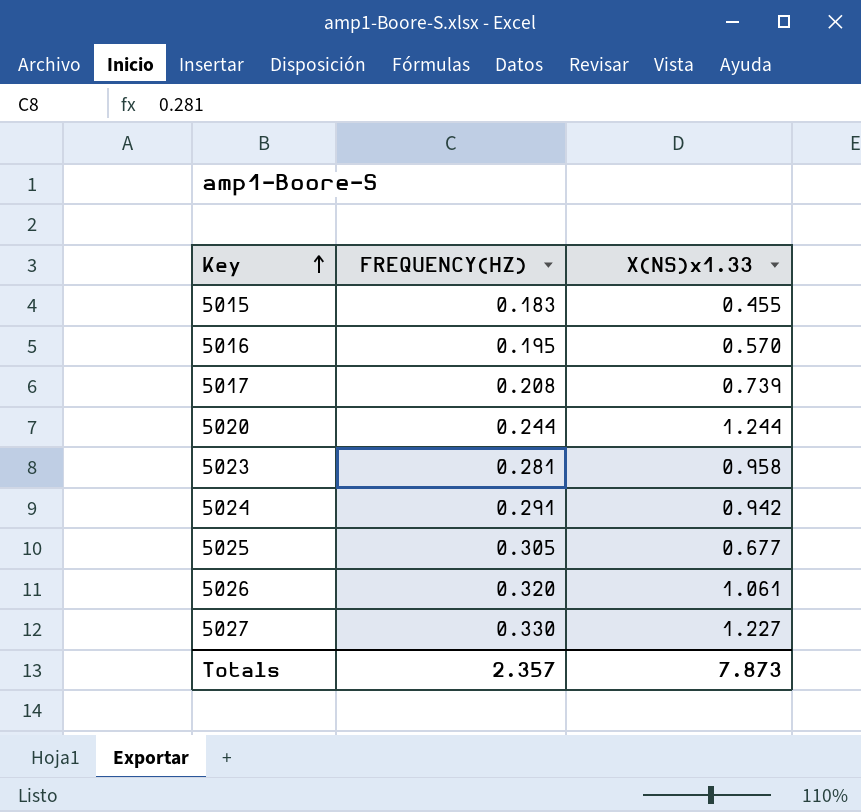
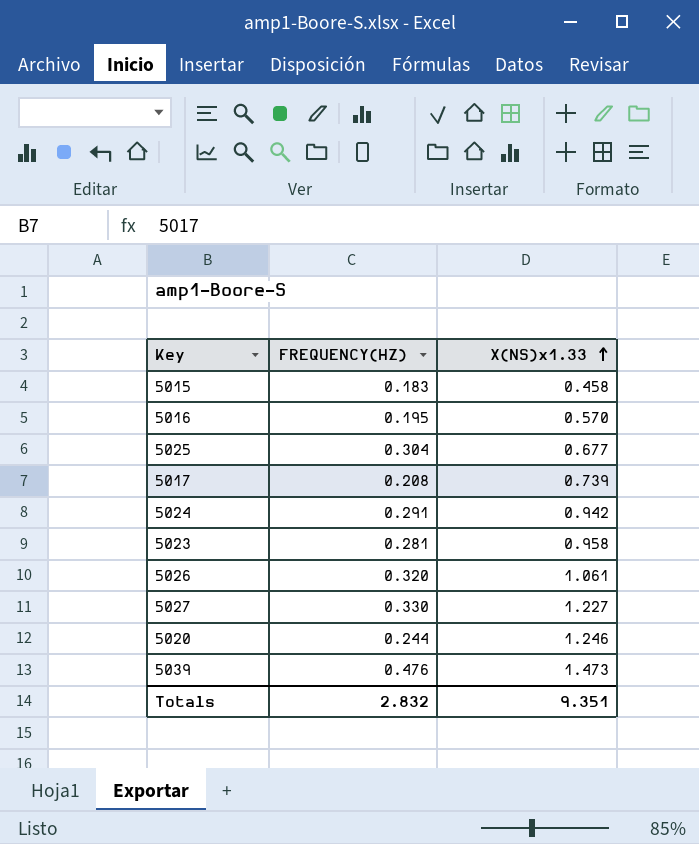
row order: Key ascending -> X(NS)x1.33 ascending
5015 | X(NS)x1.33: 0.455 -> 0.458
5025 | FREQUENCY(HZ): 0.305 -> 0.304
5020 | X(NS)x1.33: 1.244 -> 1.246
row 5039: none -> 0.476 | 1.473
Totals | FREQUENCY(HZ): 2.357 -> 2.832
Totals | X(NS)x1.33: 7.873 -> 9.351

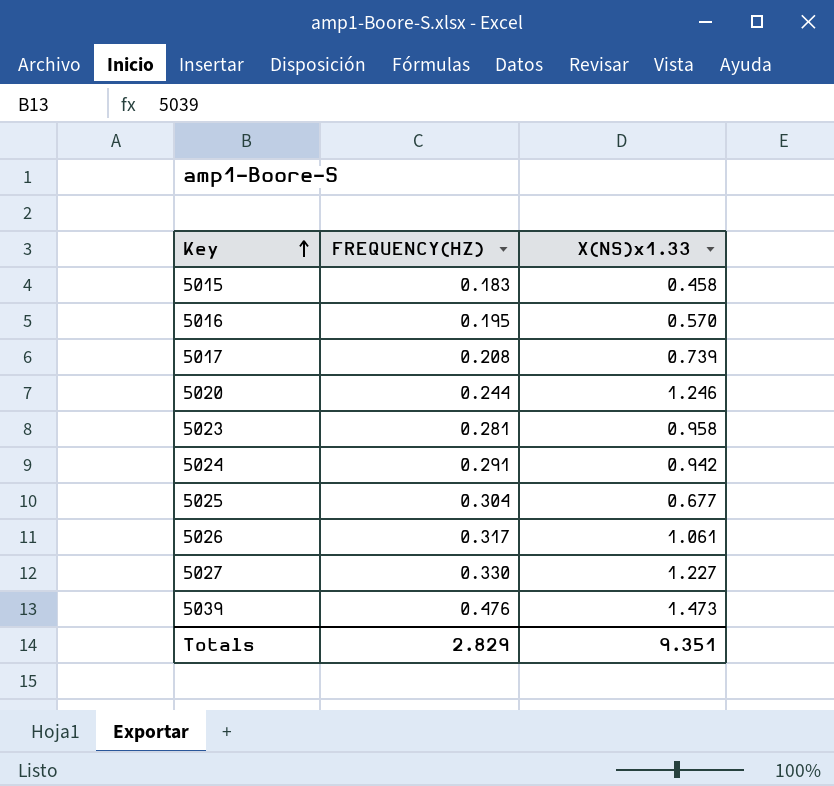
row order: X(NS)x1.33 ascending -> Key ascending
5026 | FREQUENCY(HZ): 0.320 -> 0.317
Totals | FREQUENCY(HZ): 2.832 -> 2.829

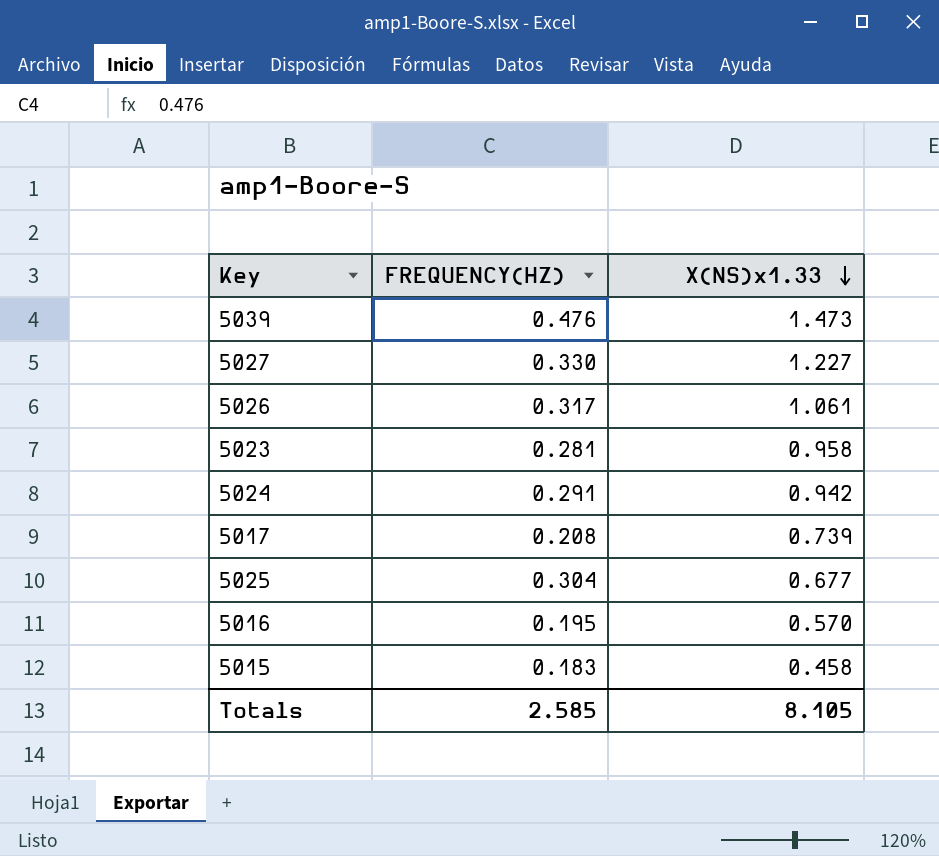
row order: Key ascending -> X(NS)x1.33 descending
row 5020: 0.244 | 1.246 -> none
Totals | FREQUENCY(HZ): 2.829 -> 2.585
Totals | X(NS)x1.33: 9.351 -> 8.105

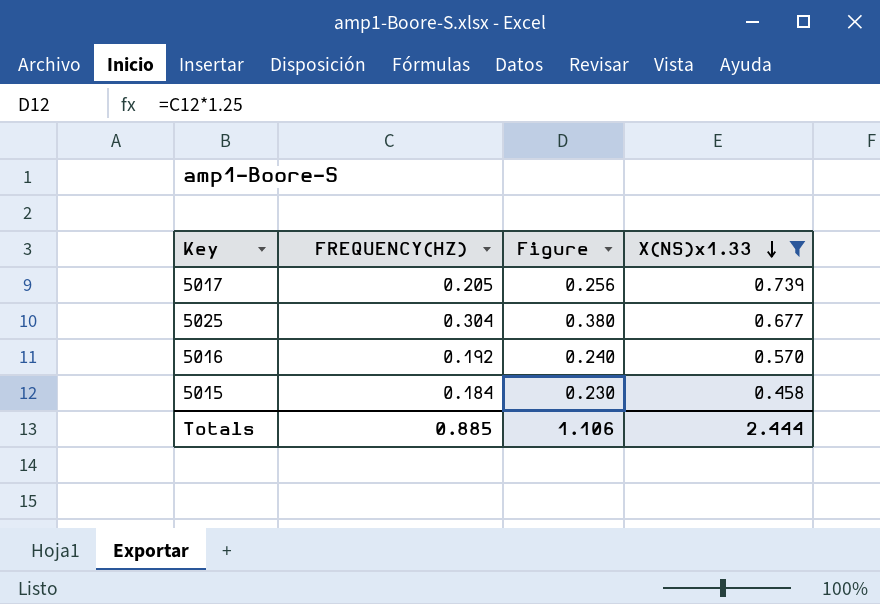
filter: none -> X(NS)x1.33 <= 0.739
column Figure | formula: none -> [FREQUENCY(HZ)] * 1.25
5017 | FREQUENCY(HZ): 0.208 -> 0.205
5016 | FREQUENCY(HZ): 0.195 -> 0.192
5015 | FREQUENCY(HZ): 0.183 -> 0.184
Totals | FREQUENCY(HZ): 2.585 -> 0.885
Totals | X(NS)x1.33: 8.105 -> 2.444

